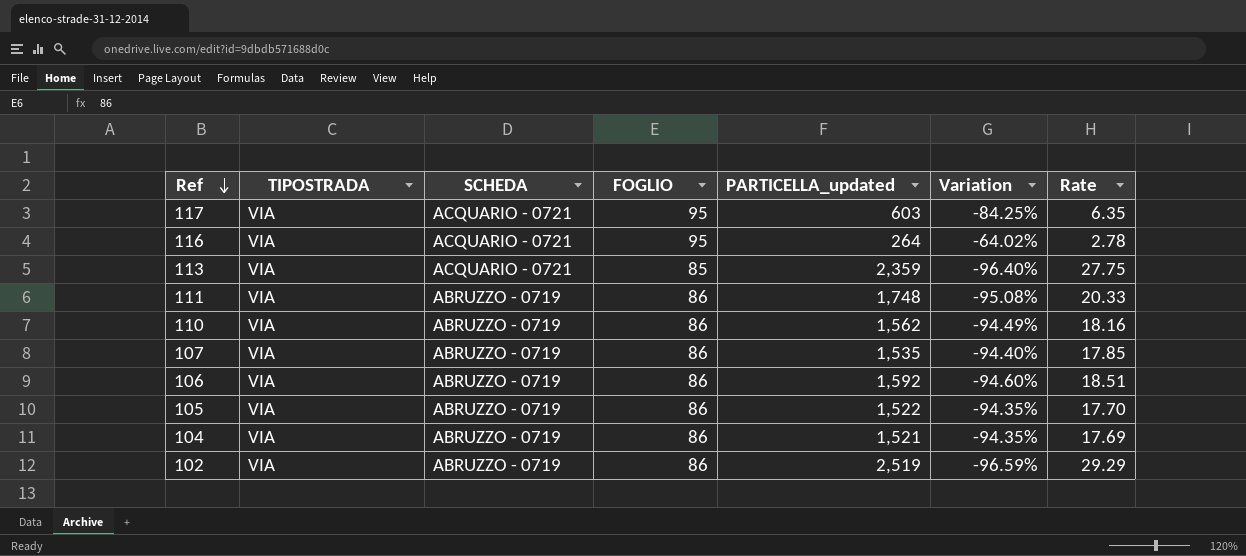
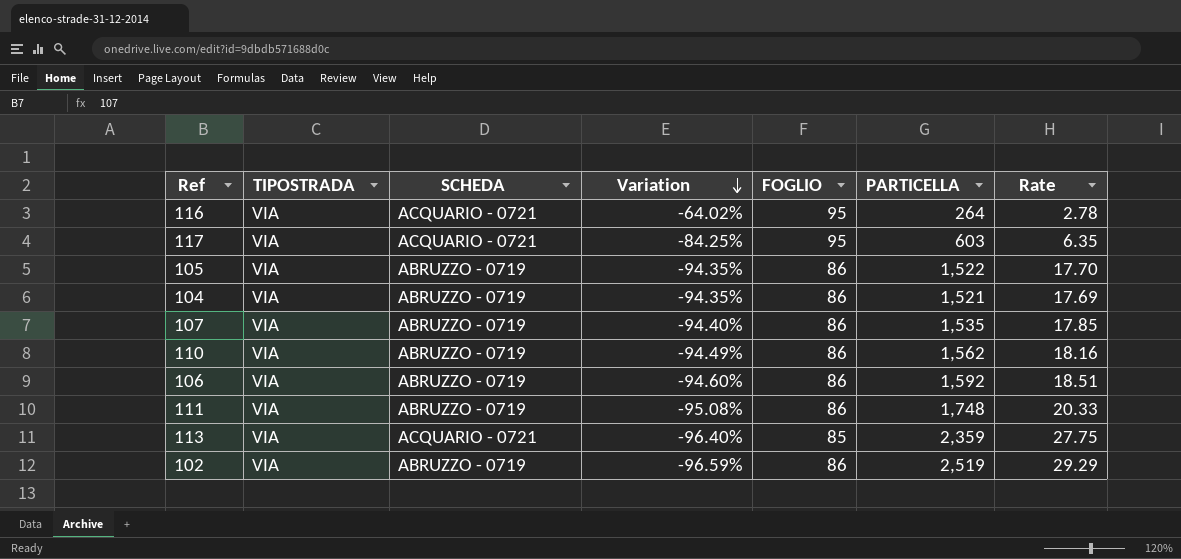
row order: Ref descending -> Variation descending
column Variation | position: 6 -> 4
column name: PARTICELLA_updated -> PARTICELLA

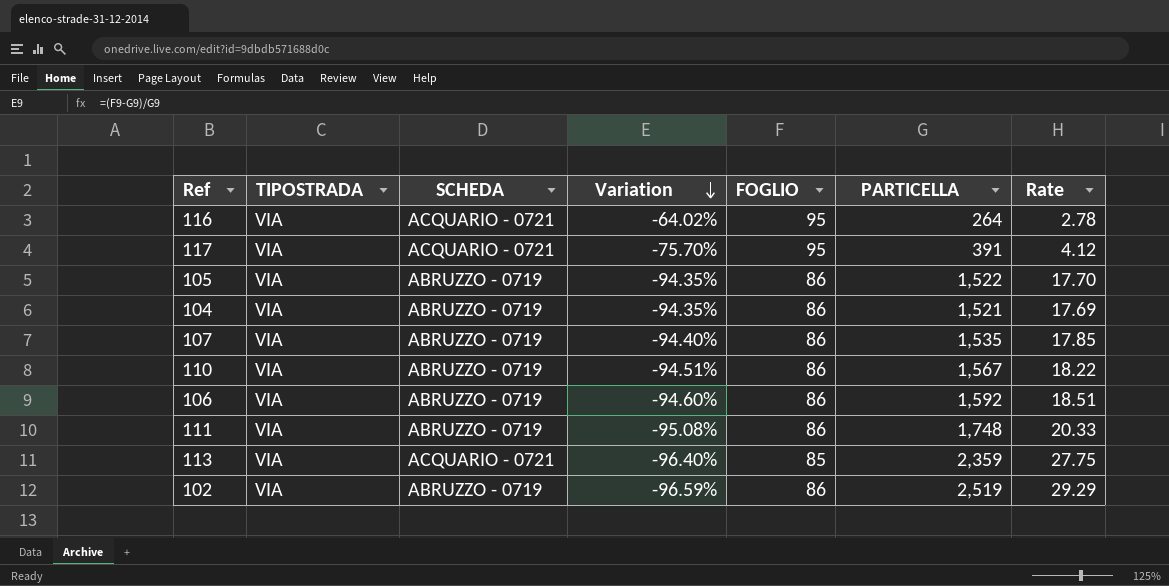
117 | Variation: -84.25% -> -75.70%
117 | PARTICELLA: 603 -> 391
117 | Rate: 6.35 -> 4.12
110 | Variation: -94.49% -> -94.51%
110 | PARTICELLA: 1,562 -> 1,567
110 | Rate: 18.16 -> 18.22

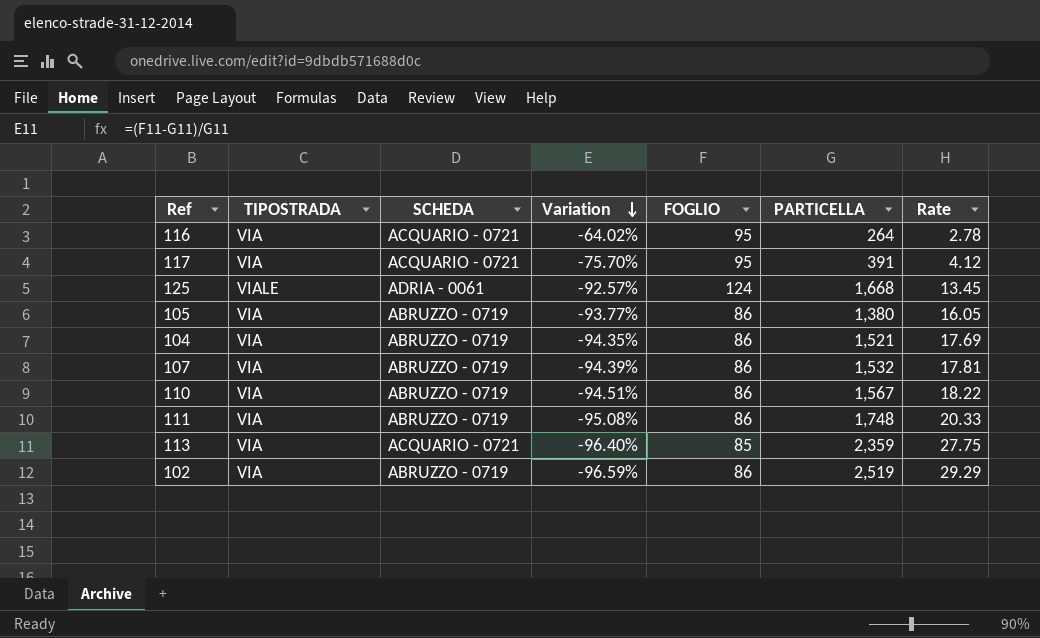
row 106: VIA | ABRUZZO - 0719 | -94.60% | 86 | 1,592 | 18.51 -> none
row 125: none -> VIALE | ADRIA - 0061 | -92.57% | 124 | 1,668 | 13.45
105 | Variation: -94.35% -> -93.77%
105 | PARTICELLA: 1,522 -> 1,380
105 | Rate: 17.70 -> 16.05
107 | Variation: -94.40% -> -94.39%
107 | PARTICELLA: 1,535 -> 1,532
107 | Rate: 17.85 -> 17.81

